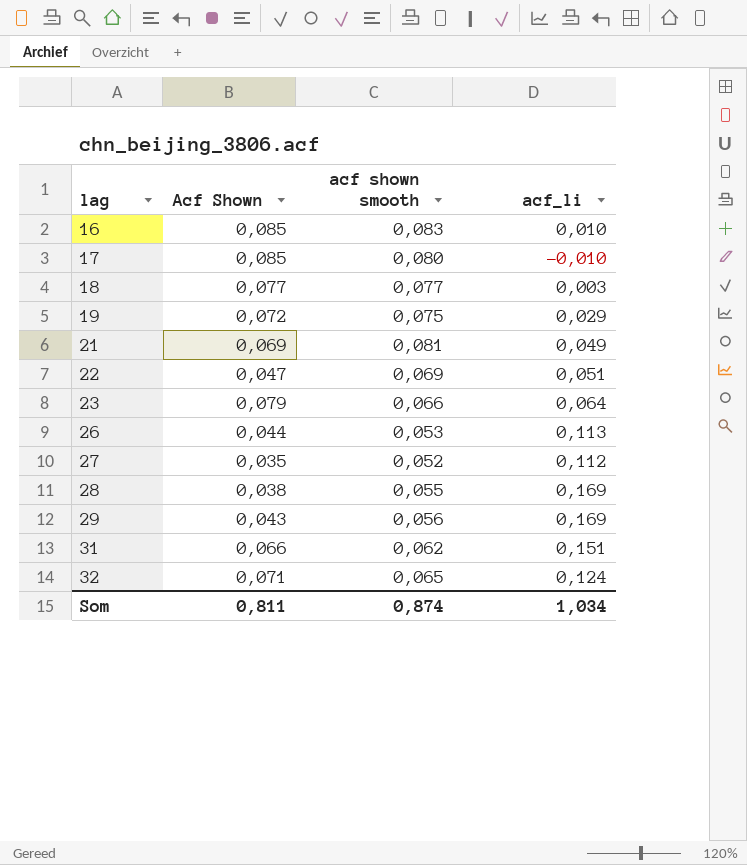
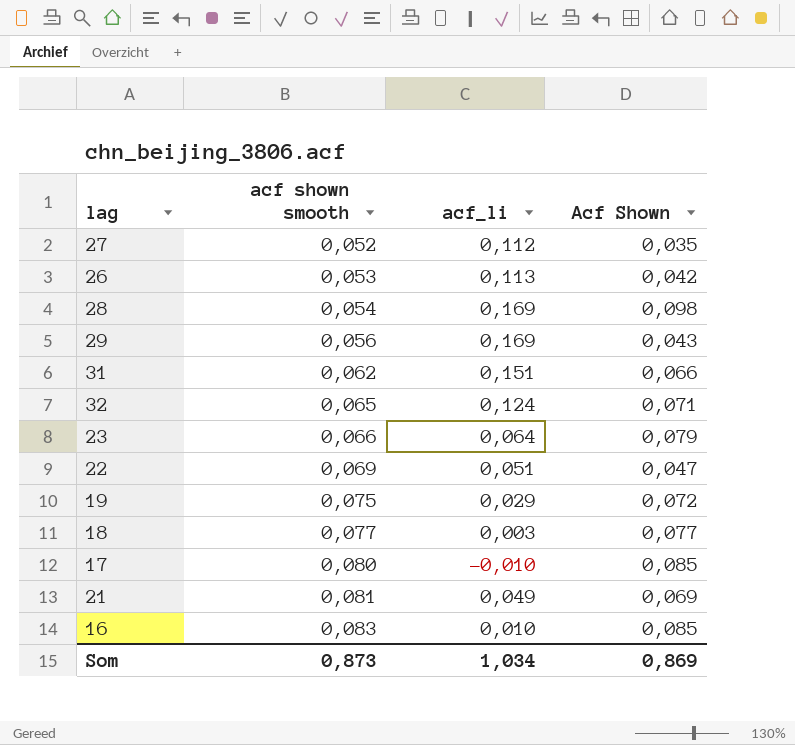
row order: lag ascending -> acf shown smooth ascending
column Acf Shown | position: 2 -> 4
26 | Acf Shown: 0,044 -> 0,042
28 | acf shown smooth: 0,055 -> 0,054
28 | Acf Shown: 0,038 -> 0,098
Som | acf shown smooth: 0,874 -> 0,873
Som | Acf Shown: 0,811 -> 0,869

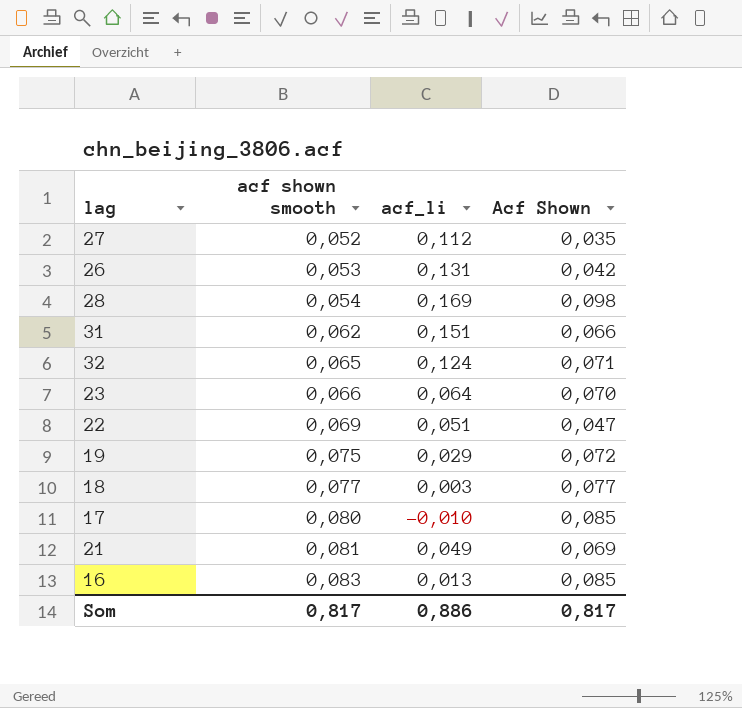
row 29: 0,056 | 0,169 | 0,043 -> none
26 | acf_li: 0,113 -> 0,131
23 | Acf Shown: 0,079 -> 0,070
16 | acf_li: 0,010 -> 0,013
Som | acf shown smooth: 0,873 -> 0,817
Som | acf_li: 1,034 -> 0,886
Som | Acf Shown: 0,869 -> 0,817

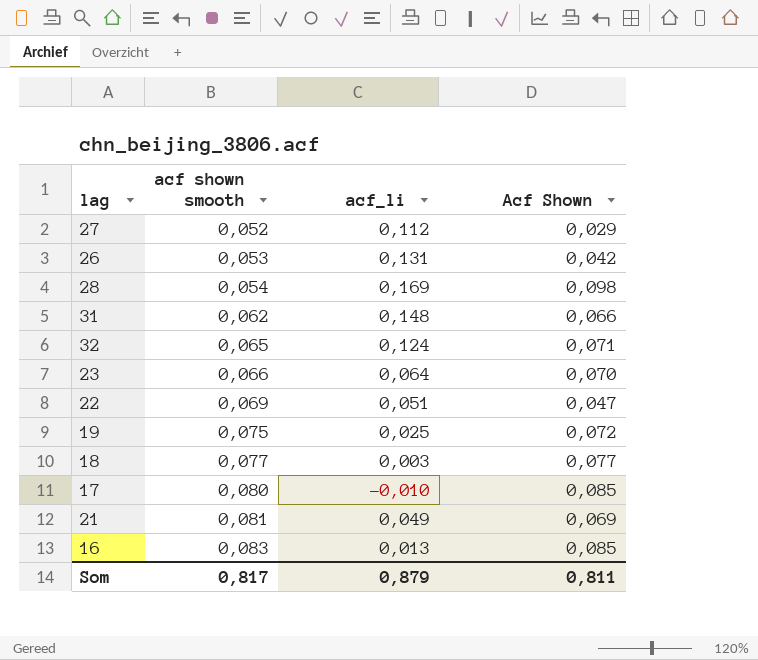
27 | Acf Shown: 0,035 -> 0,029
31 | acf_li: 0,151 -> 0,148
19 | acf_li: 0,029 -> 0,025
Som | acf_li: 0,886 -> 0,879
Som | Acf Shown: 0,817 -> 0,811

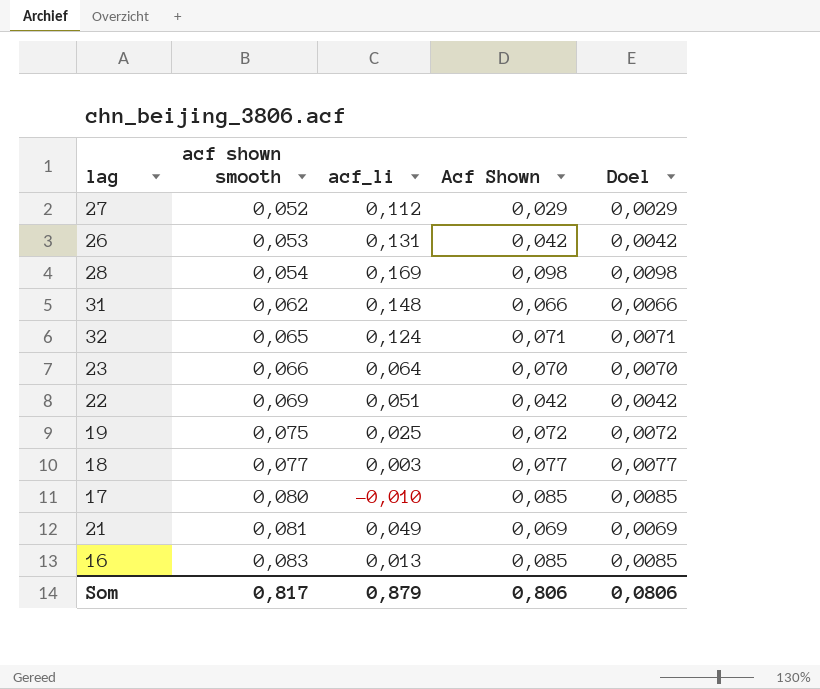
column Doel | formula: none -> [Acf Shown] * 0,1
22 | Acf Shown: 0,047 -> 0,042
Som | Acf Shown: 0,811 -> 0,806

